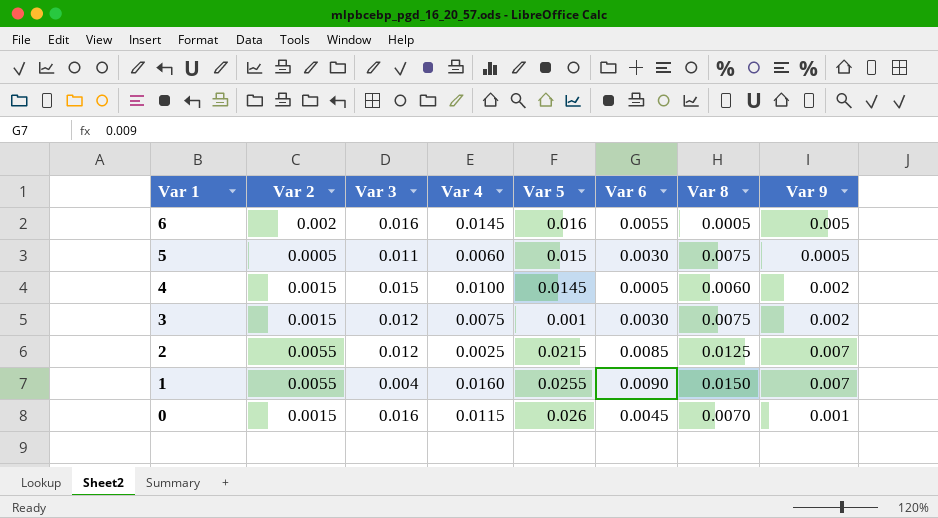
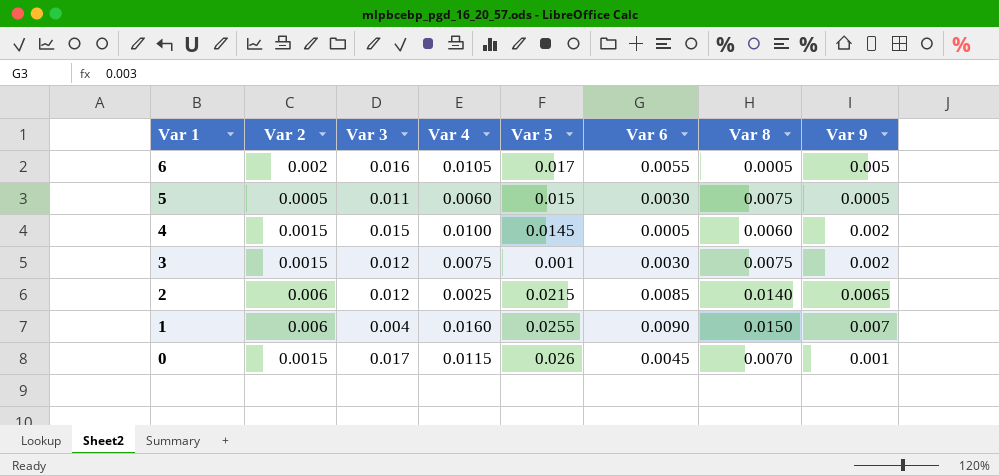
6 | Var 4: 0.0145 -> 0.0105
6 | Var 5: 0.016 -> 0.017
2 | Var 2: 0.0055 -> 0.006
2 | Var 8: 0.0125 -> 0.0140
2 | Var 9: 0.007 -> 0.0065
1 | Var 2: 0.0055 -> 0.006
0 | Var 3: 0.016 -> 0.017

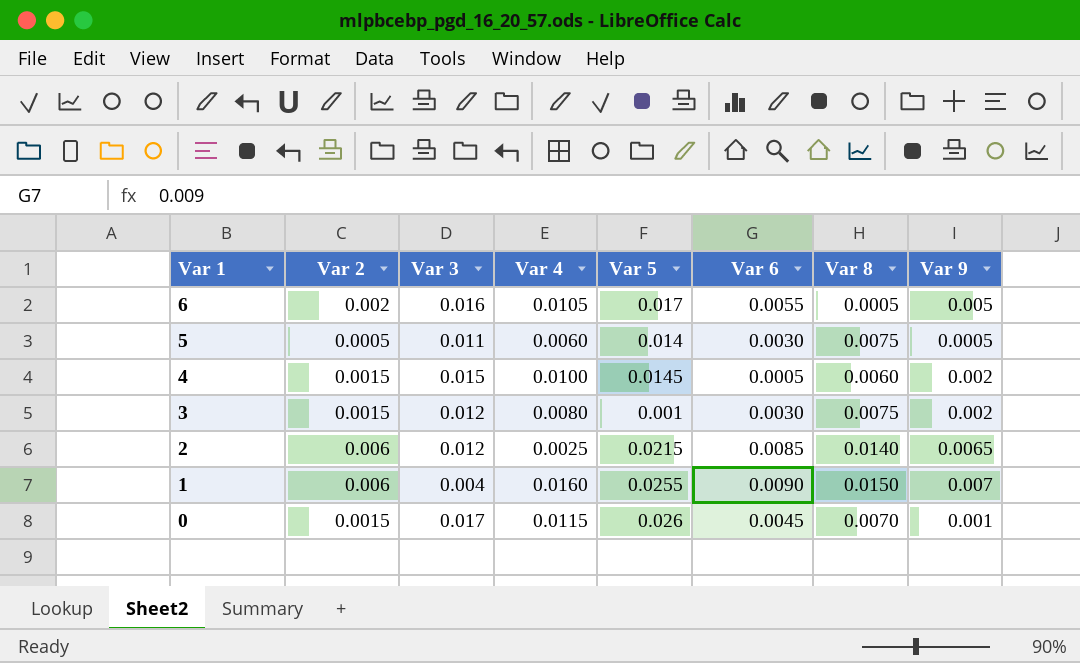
5 | Var 5: 0.015 -> 0.014
3 | Var 4: 0.0075 -> 0.0080

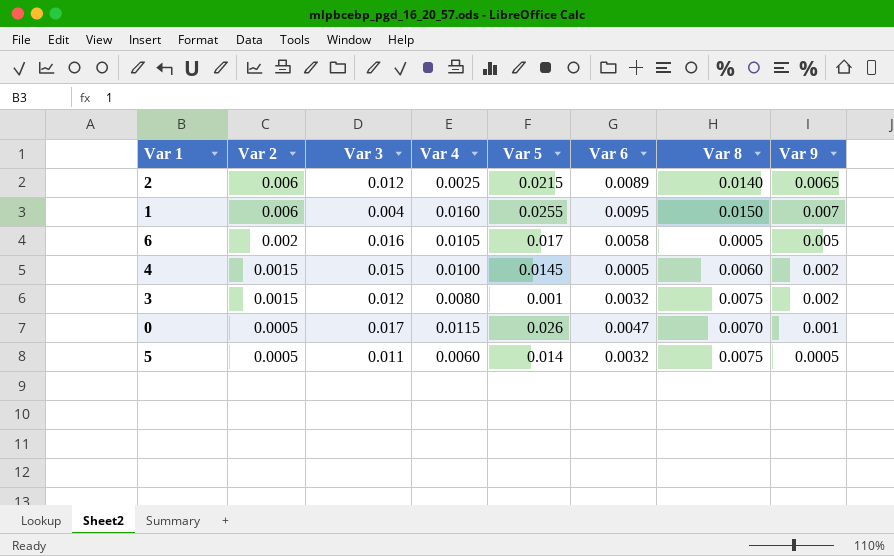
row order: Var 1 descending -> Var 2 descending
2 | Var 6: 0.0085 -> 0.0089
1 | Var 6: 0.0090 -> 0.0095
6 | Var 6: 0.0055 -> 0.0058
3 | Var 6: 0.0030 -> 0.0032
0 | Var 2: 0.0015 -> 0.0005
0 | Var 6: 0.0045 -> 0.0047
5 | Var 6: 0.0030 -> 0.0032

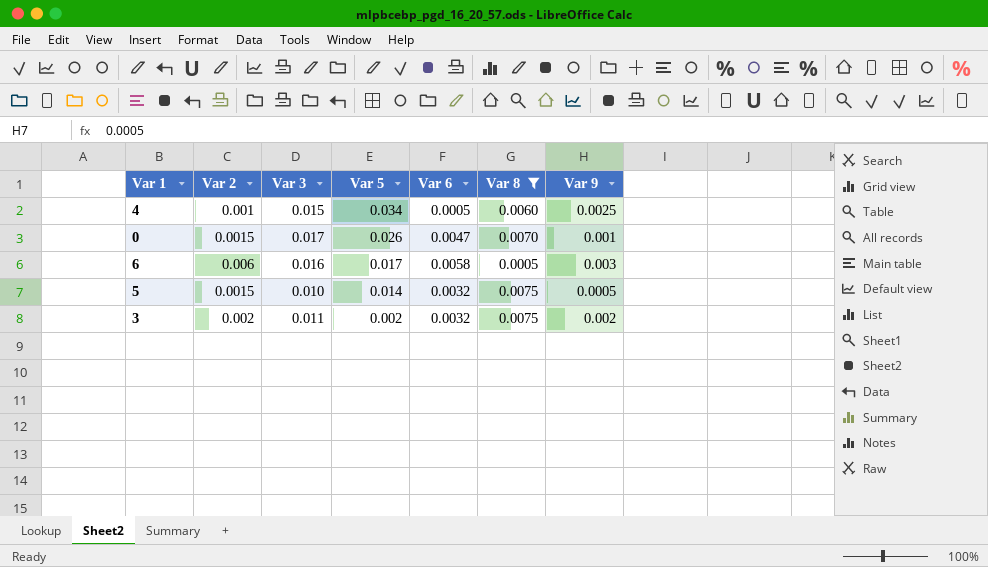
filter: none -> Var 8 <= 0.0075
row order: Var 2 descending -> Var 5 descending
column Var 4 | position: 4 -> none
4 | Var 2: 0.0015 -> 0.001
4 | Var 5: 0.0145 -> 0.034
4 | Var 9: 0.002 -> 0.0025
0 | Var 2: 0.0005 -> 0.0015
6 | Var 2: 0.002 -> 0.006
6 | Var 9: 0.005 -> 0.003
5 | Var 2: 0.0005 -> 0.0015
5 | Var 3: 0.011 -> 0.010
3 | Var 2: 0.0015 -> 0.002
3 | Var 3: 0.012 -> 0.011
3 | Var 5: 0.001 -> 0.002

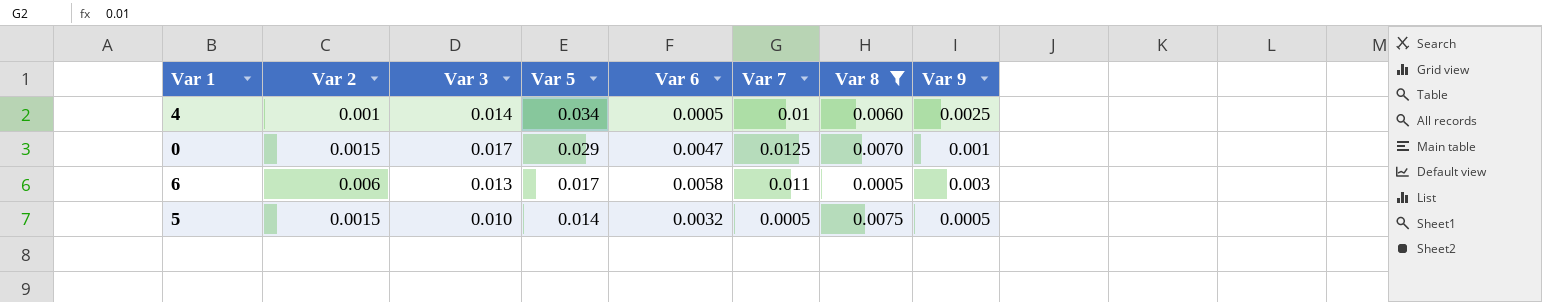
column Var 7 | position: none -> 6
row 3: 0.002 | 0.011 | 0.002 | 0.0032 | 0.0075 | 0.002 -> none
4 | Var 3: 0.015 -> 0.014
0 | Var 5: 0.026 -> 0.029
6 | Var 3: 0.016 -> 0.013

